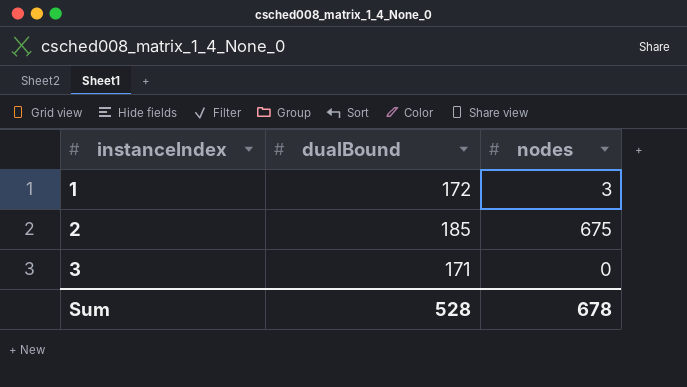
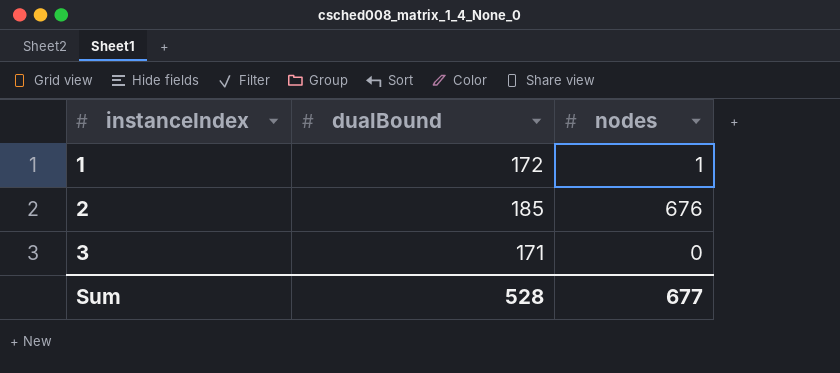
1 | nodes: 3 -> 1
2 | nodes: 675 -> 676
Sum | nodes: 678 -> 677

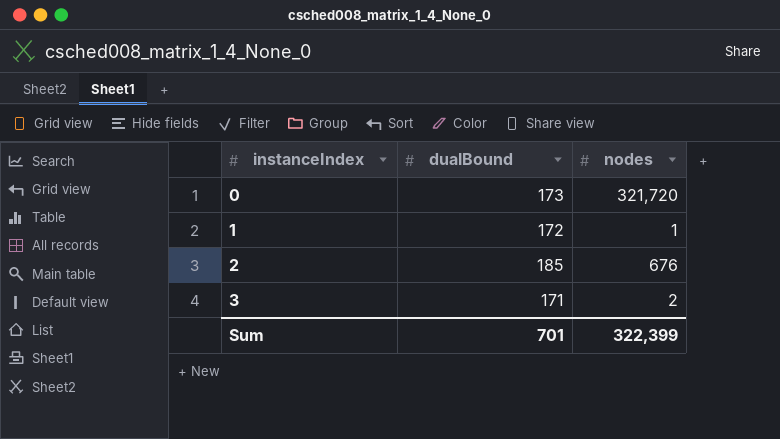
row 0: none -> 173 | 321,720
3 | nodes: 0 -> 2
Sum | dualBound: 528 -> 701
Sum | nodes: 677 -> 322,399

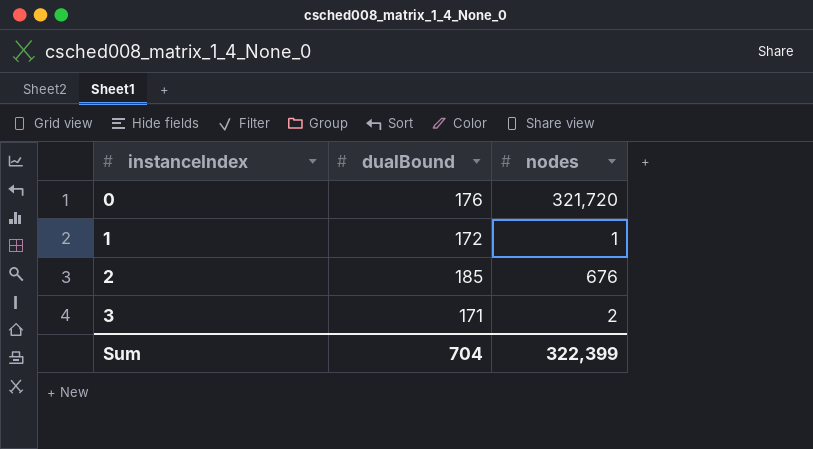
0 | dualBound: 173 -> 176
Sum | dualBound: 701 -> 704

